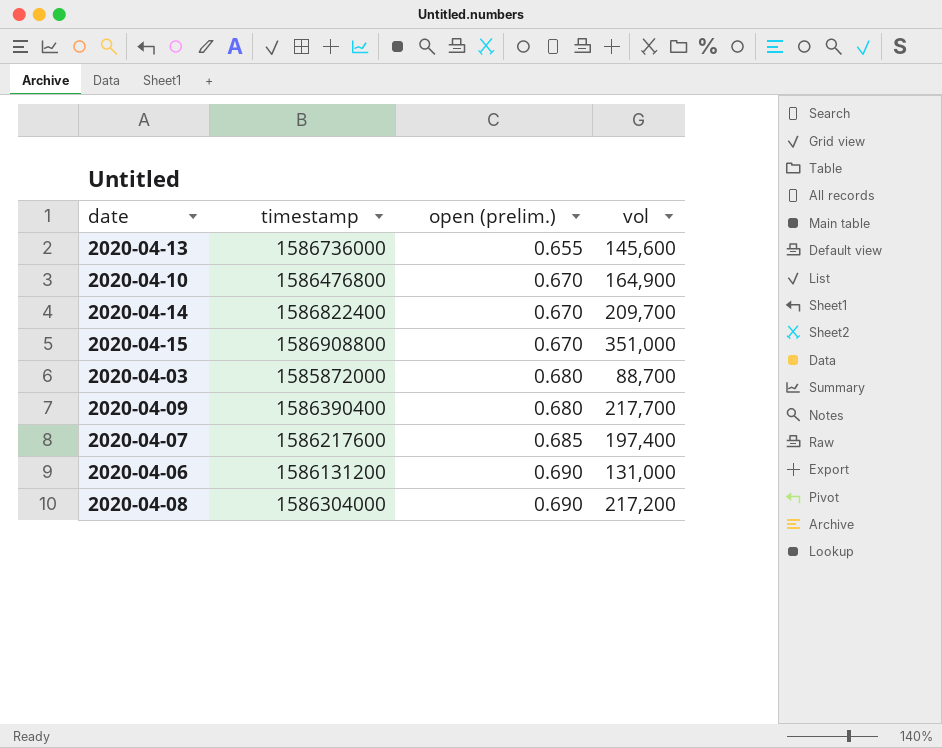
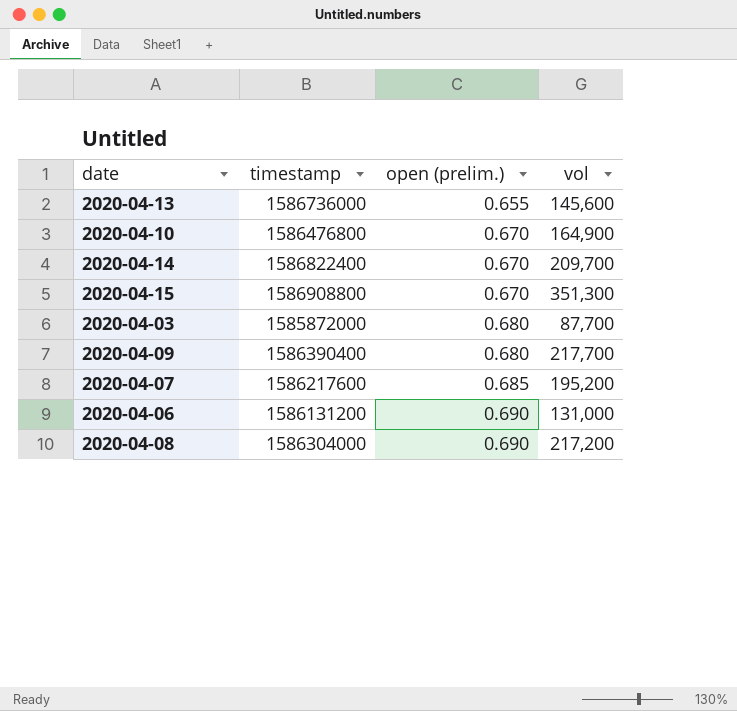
2020-04-15 | vol: 351,000 -> 351,300
2020-04-03 | vol: 88,700 -> 87,700
2020-04-07 | vol: 197,400 -> 195,200

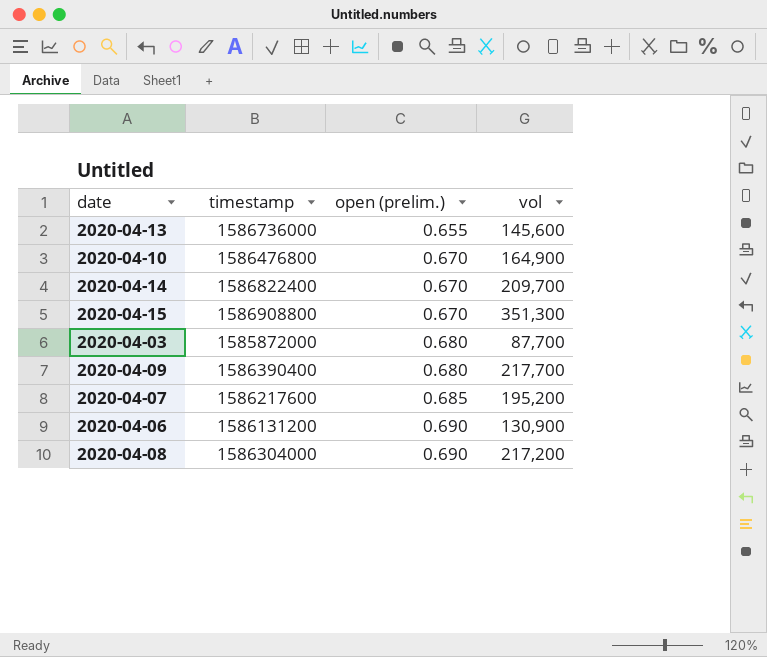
2020-04-06 | vol: 131,000 -> 130,900

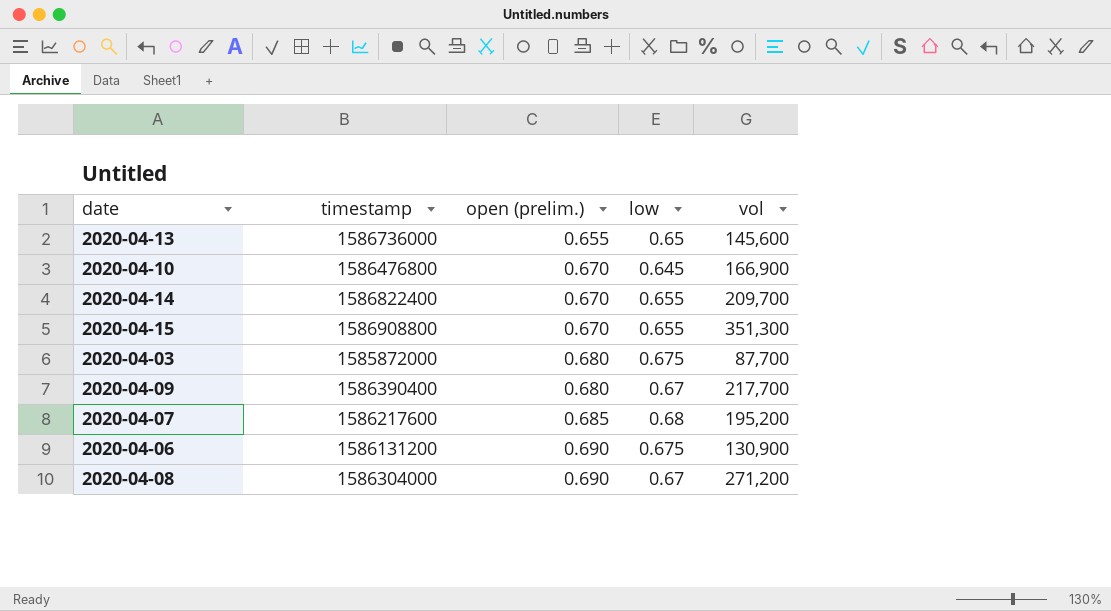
column low | position: none -> 4
2020-04-10 | vol: 164,900 -> 166,900
2020-04-08 | vol: 217,200 -> 271,200

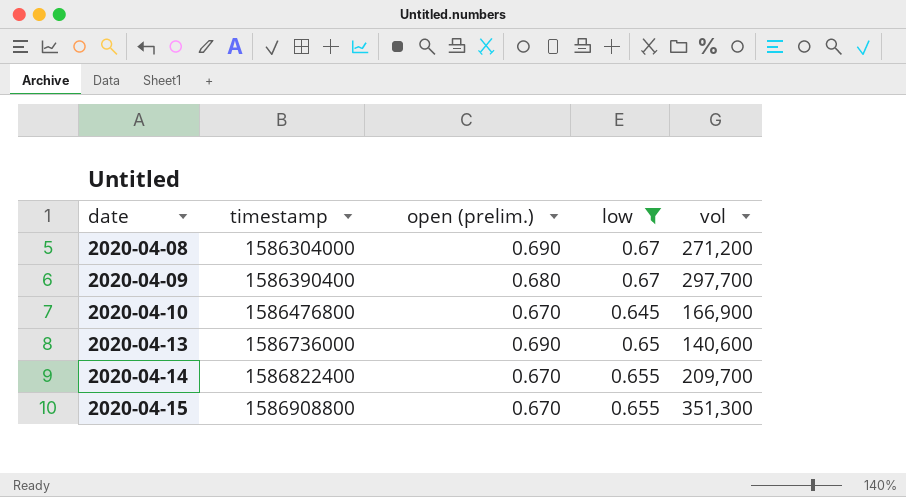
filter: none -> low <= 0.67
row order: open (prelim.) ascending -> date ascending
2020-04-09 | vol: 217,700 -> 297,700
2020-04-13 | open (prelim.): 0.655 -> 0.690
2020-04-13 | vol: 145,600 -> 140,600

